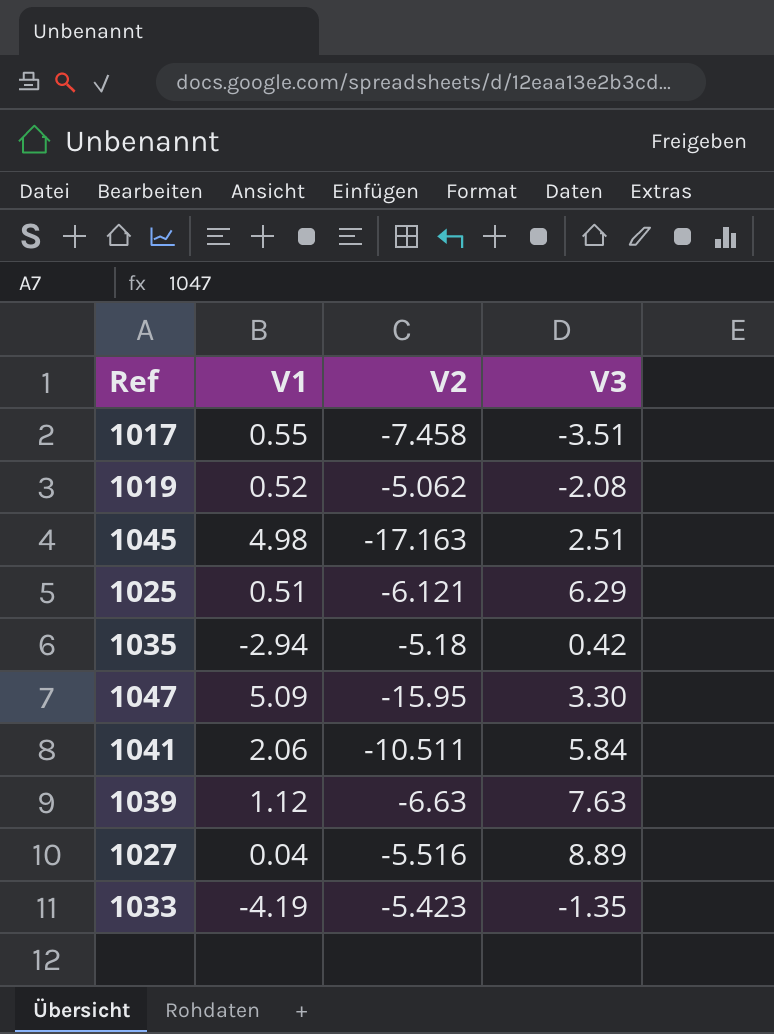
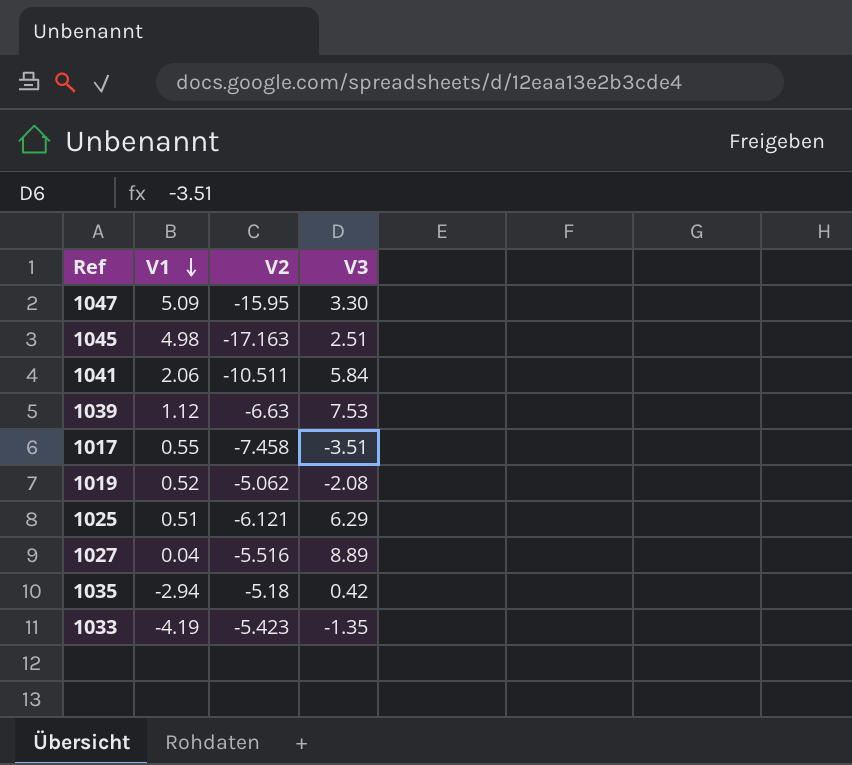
row order: none -> V1 descending
1039 | V3: 7.63 -> 7.53

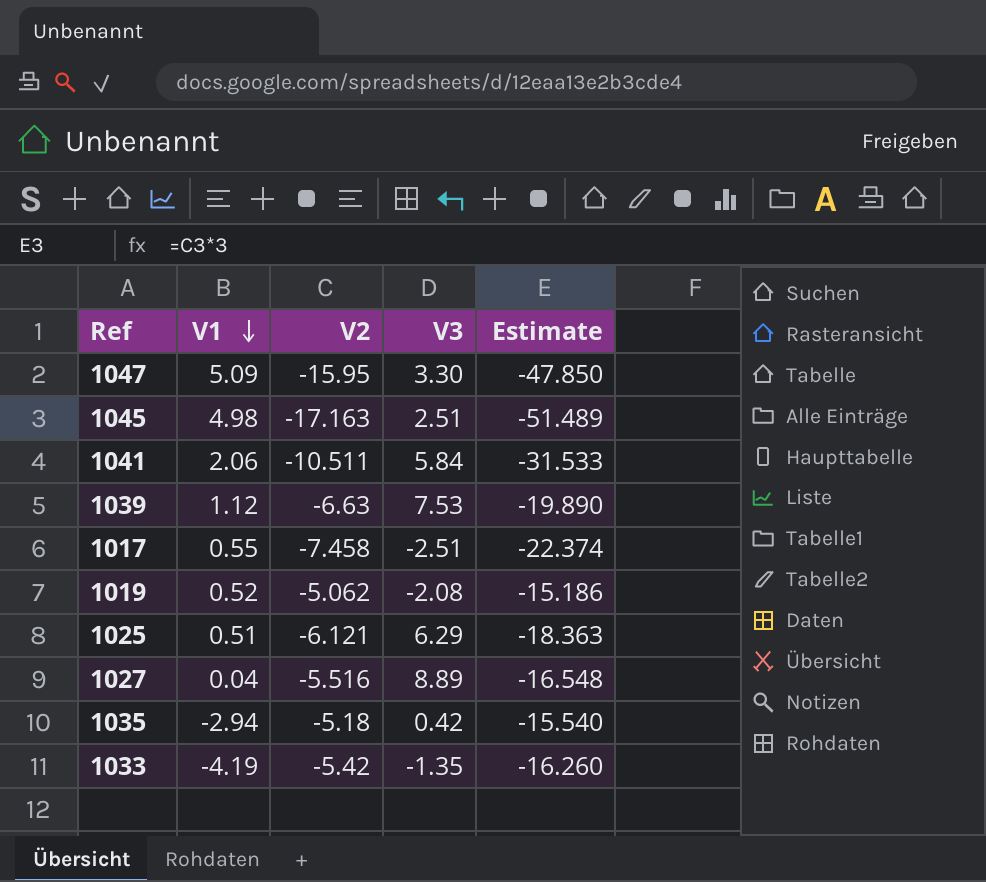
column Estimate | formula: none -> [V2] * 3
1017 | V3: -3.51 -> -2.51
1033 | V2: -5.423 -> -5.42

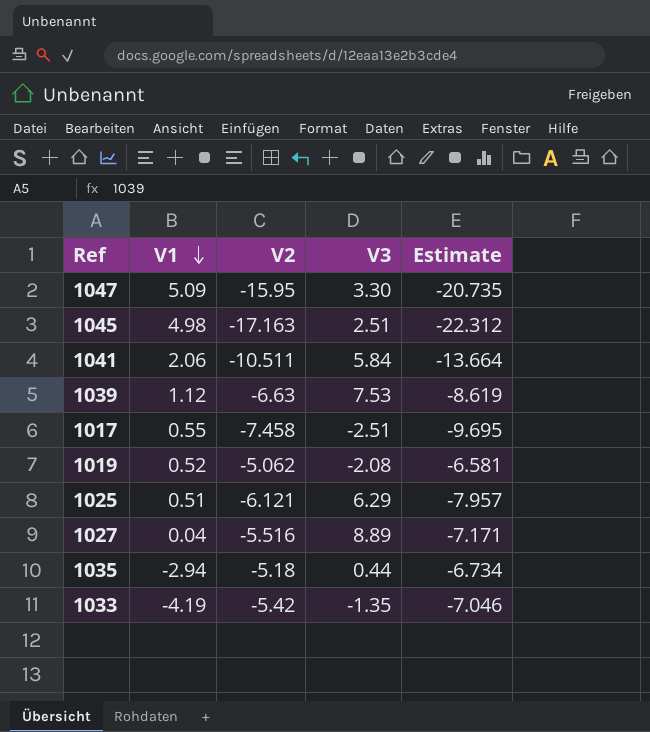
column Estimate | formula: [V2] * 3 -> [V2] * 1.3
1035 | V3: 0.42 -> 0.44

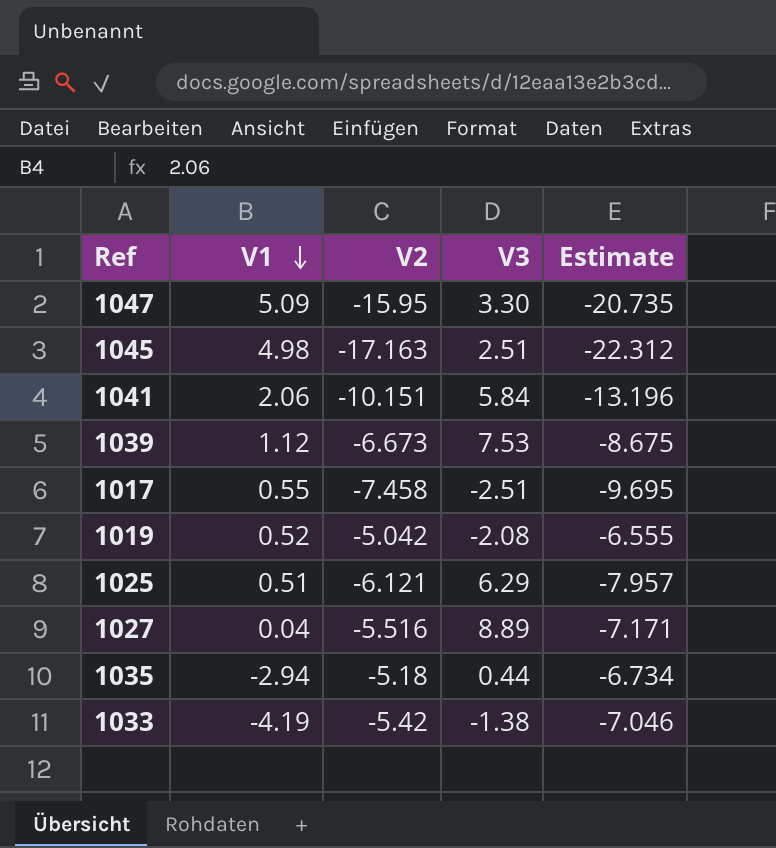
1041 | V2: -10.511 -> -10.151
1041 | Estimate: -13.664 -> -13.196
1039 | V2: -6.63 -> -6.673
1039 | Estimate: -8.619 -> -8.675
1019 | V2: -5.062 -> -5.042
1019 | Estimate: -6.581 -> -6.555
1033 | V3: -1.35 -> -1.38

